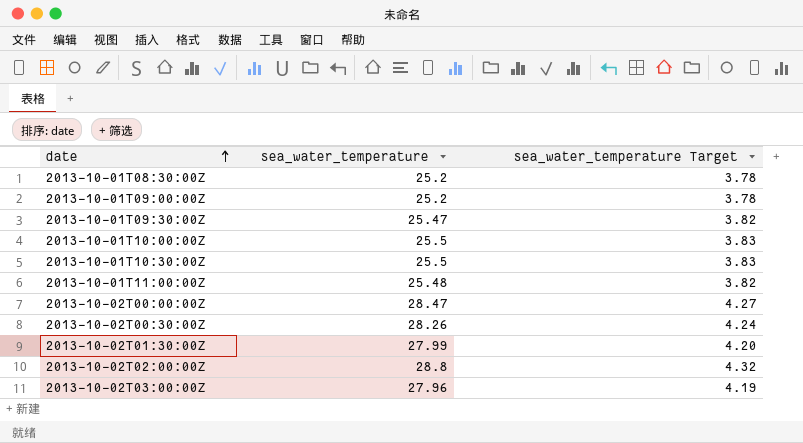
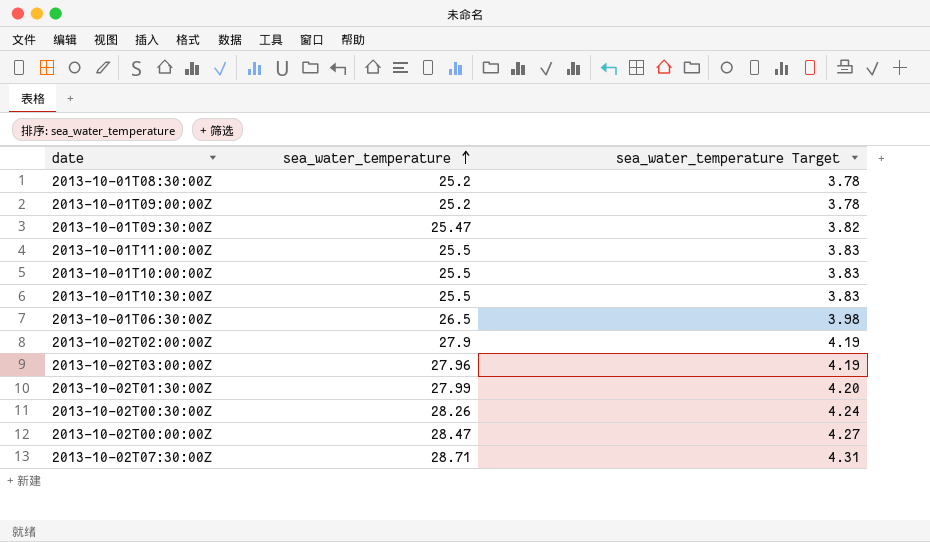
row order: date ascending -> sea_water_temperature ascending
2013-10-01T11:00:00Z | sea_water_temperature: 25.48 -> 25.5
2013-10-01T11:00:00Z | sea_water_temperature Target: 3.82 -> 3.83
row 2013-10-01T06:30:00Z: none -> 26.5 | 3.98
2013-10-02T02:00:00Z | sea_water_temperature: 28.8 -> 27.9
2013-10-02T02:00:00Z | sea_water_temperature Target: 4.32 -> 4.19
row 2013-10-02T07:30:00Z: none -> 28.71 | 4.31

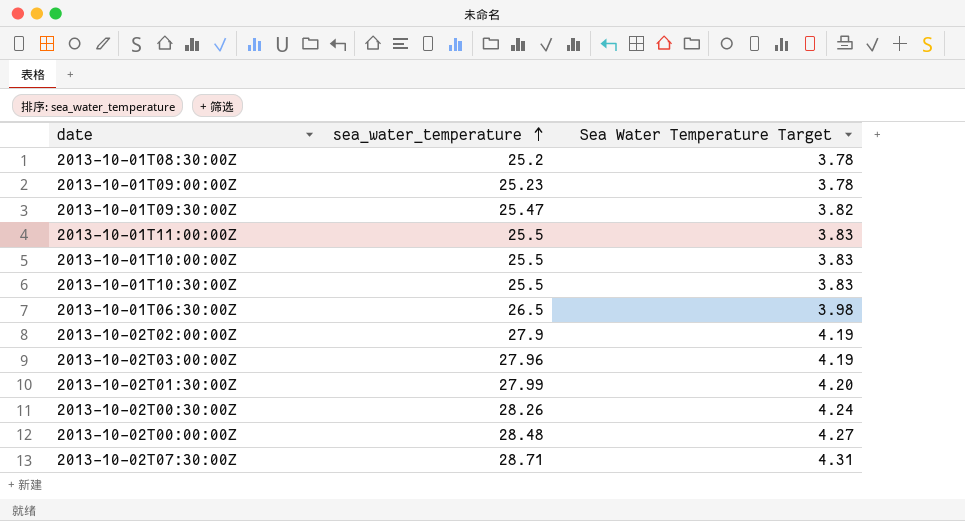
column name: sea_water_temperature Target -> Sea Water Temperature Target
2013-10-01T09:00:00Z | sea_water_temperature: 25.2 -> 25.23
2013-10-02T00:00:00Z | sea_water_temperature: 28.47 -> 28.48

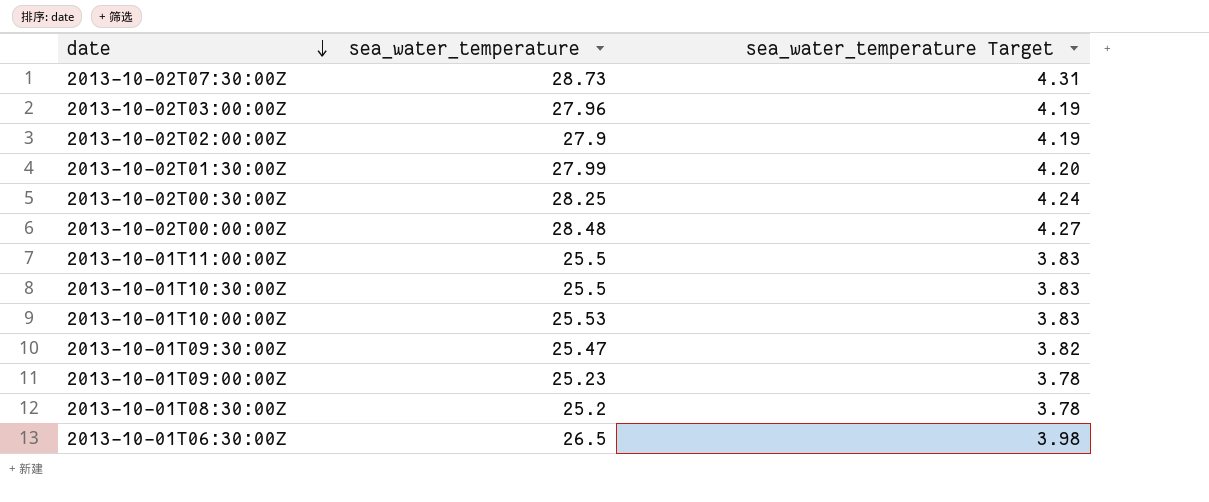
row order: sea_water_temperature ascending -> date descending
column name: Sea Water Temperature Target -> sea_water_temperature Target
2013-10-02T07:30:00Z | sea_water_temperature: 28.71 -> 28.73
2013-10-02T00:30:00Z | sea_water_temperature: 28.26 -> 28.25
2013-10-01T10:00:00Z | sea_water_temperature: 25.5 -> 25.53

